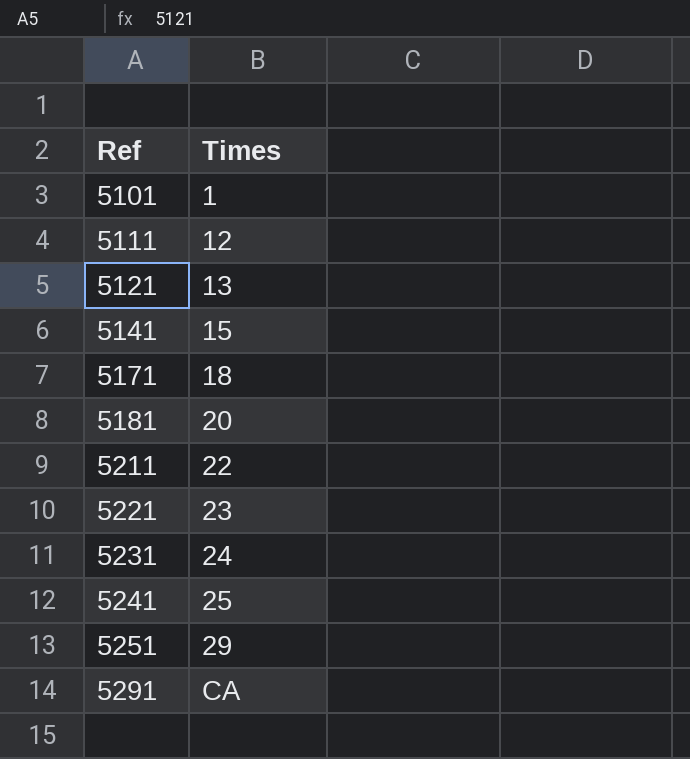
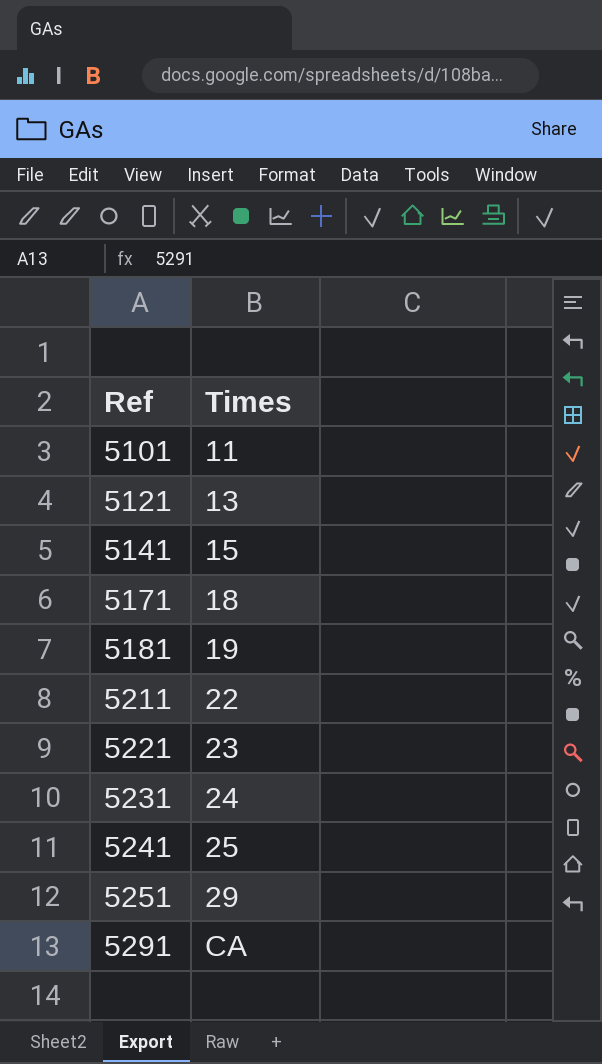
row 5111: 12 -> none
5101 | Times: 1 -> 11
5181 | Times: 20 -> 19

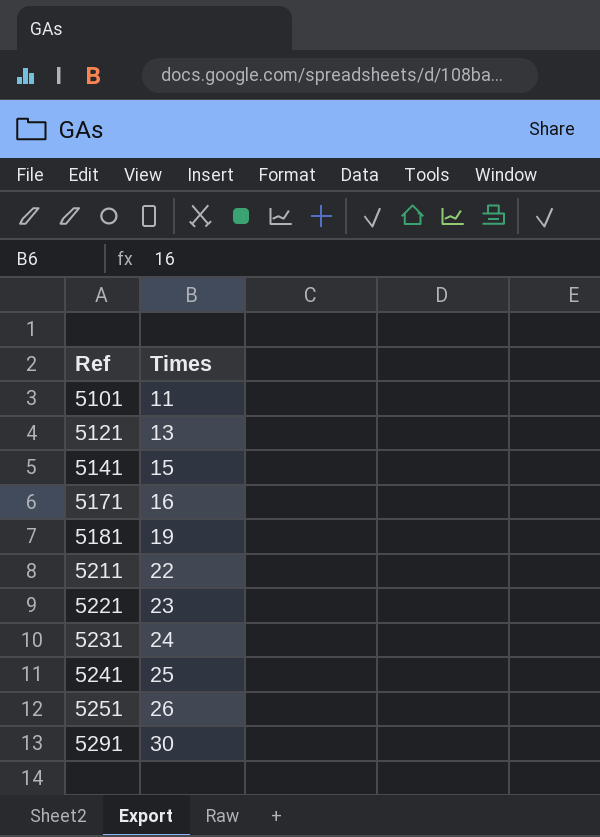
5171 | Times: 18 -> 16
5251 | Times: 29 -> 26
5291 | Times: CA -> 30

